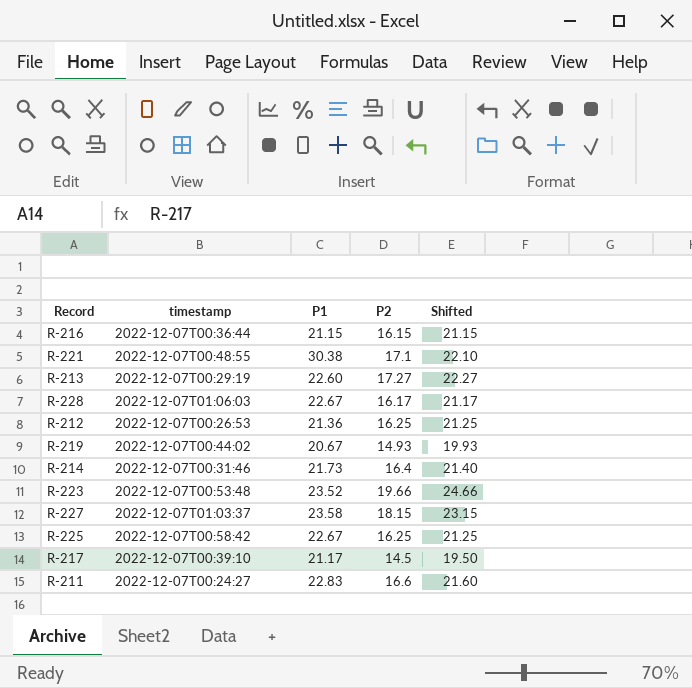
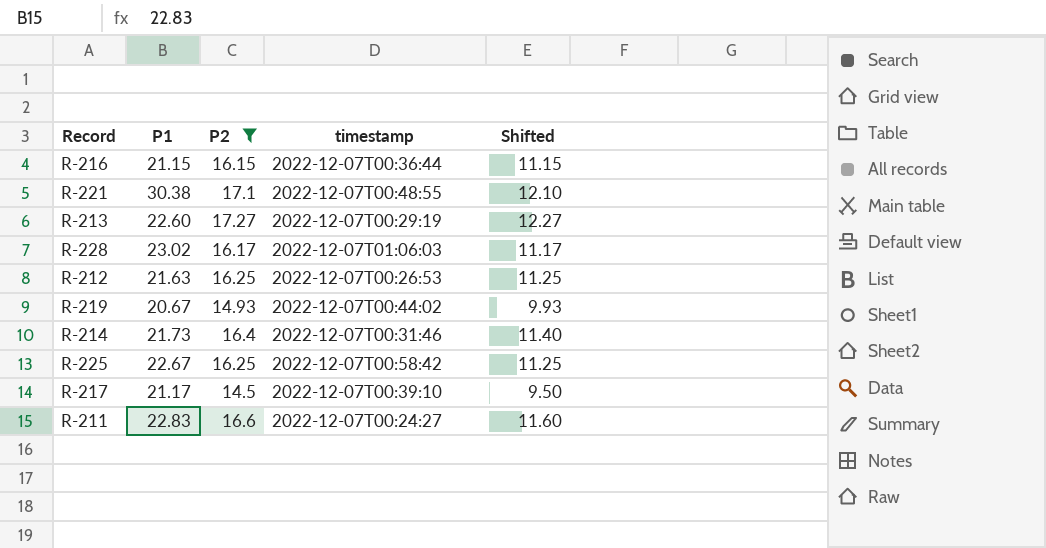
filter: none -> P2 <= 17.27
column timestamp | position: 2 -> 4
column Shifted | formula: [P2] + 5 -> [P2] - 5
R-228 | P1: 22.67 -> 23.02
R-212 | P1: 21.36 -> 21.63

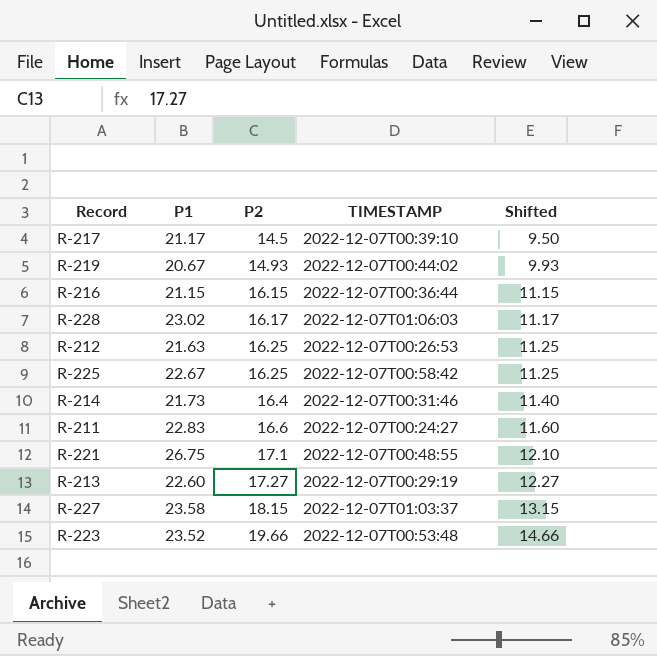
filter: P2 <= 17.27 -> none
row order: none -> P2 ascending
column name: timestamp -> TIMESTAMP
R-221 | P1: 30.38 -> 26.75

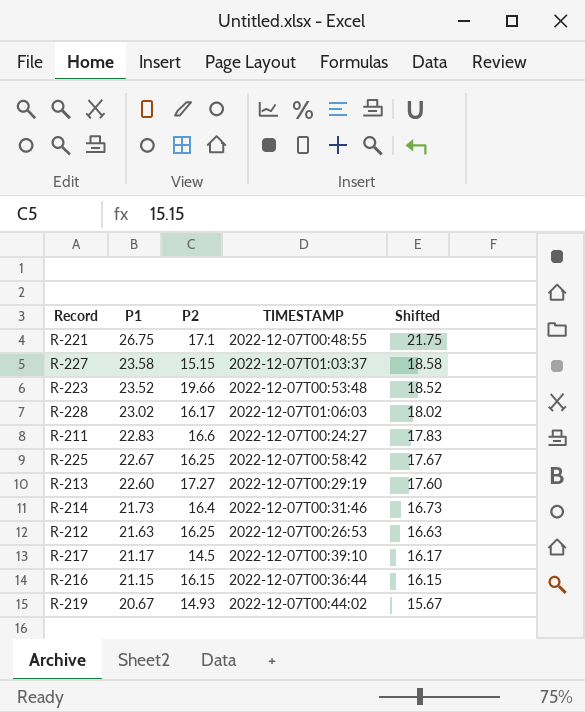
row order: P2 ascending -> P1 descending
column Shifted | formula: [P2] - 5 -> [P1] - 5
R-227 | P2: 18.15 -> 15.15

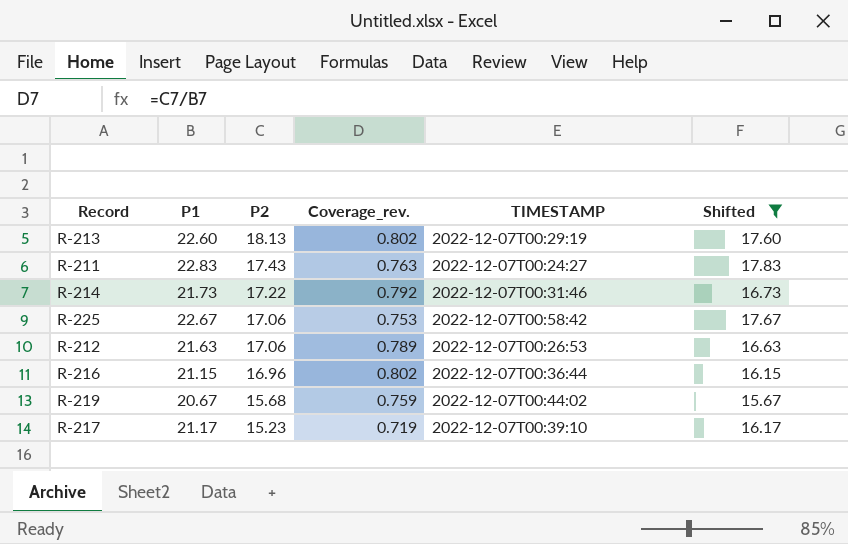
filter: none -> Shifted <= 17.83
row order: P1 descending -> P2 descending
column Coverage_rev. | formula: none -> [P2] / [P1]
R-213 | P2: 17.27 -> 18.13
R-211 | P2: 16.6 -> 17.43
R-214 | P2: 16.4 -> 17.22
R-225 | P2: 16.25 -> 17.06
R-212 | P2: 16.25 -> 17.06
R-216 | P2: 16.15 -> 16.96
R-219 | P2: 14.93 -> 15.68
R-217 | P2: 14.5 -> 15.23

